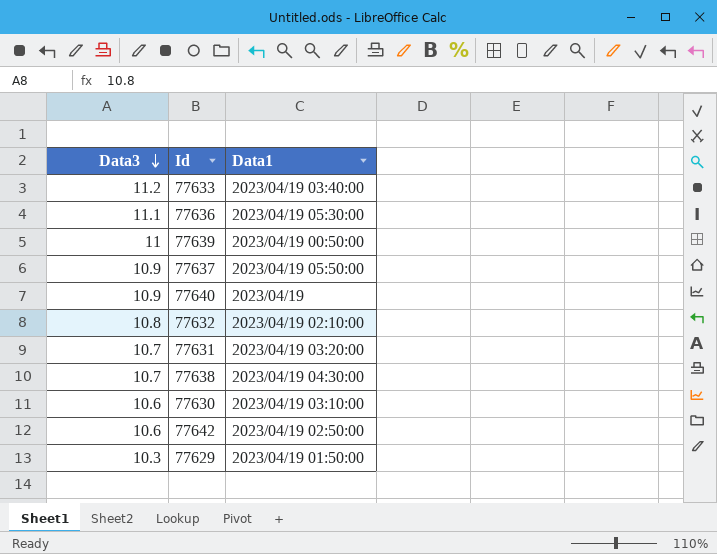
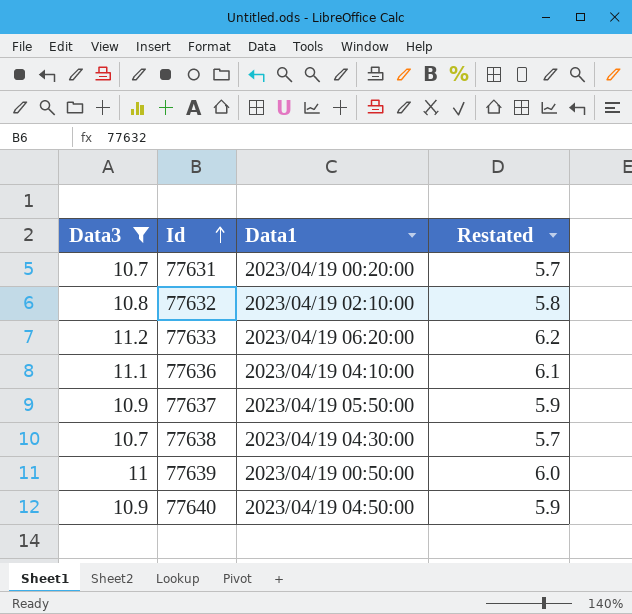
filter: none -> Data3 >= 10.7
row order: Data3 descending -> Id ascending
column Restated | formula: none -> [Data3] - 5
77631 | Data1: 2023/04/19 03:20:00 -> 2023/04/19 00:20:00
77633 | Data1: 2023/04/19 03:40:00 -> 2023/04/19 06:20:00
77636 | Data1: 2023/04/19 05:30:00 -> 2023/04/19 04:10:00
77640 | Data1: 2023/04/19 -> 2023/04/19 04:50:00

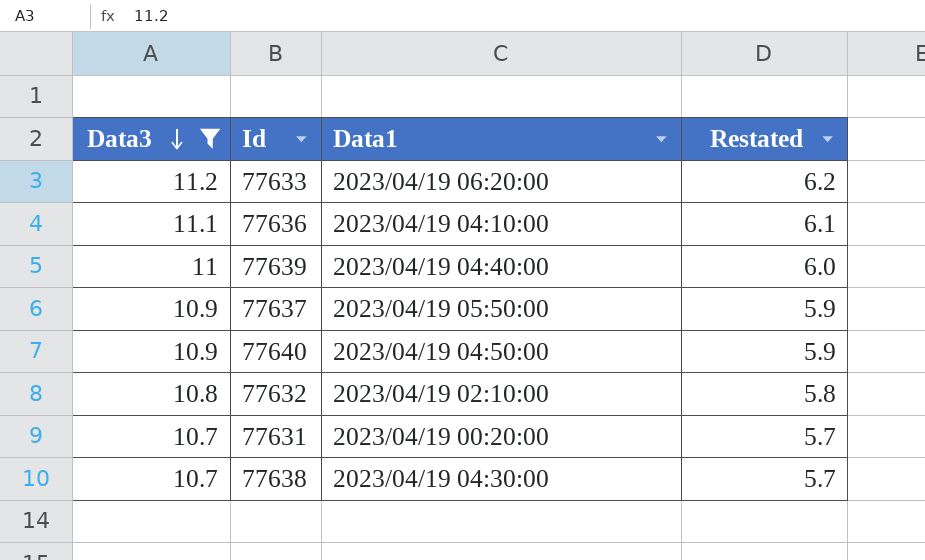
row order: Id ascending -> Data3 descending
77639 | Data1: 2023/04/19 00:50:00 -> 2023/04/19 04:40:00

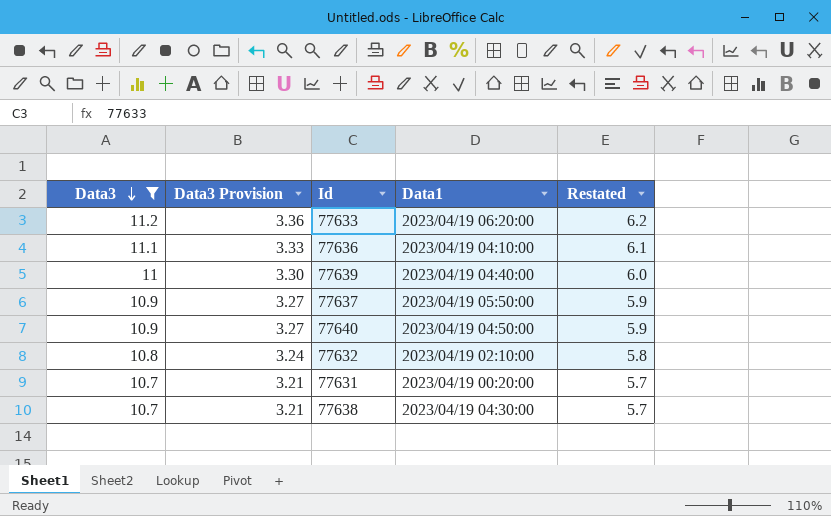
column Data3 Provision | formula: none -> [Data3] * 0.3

